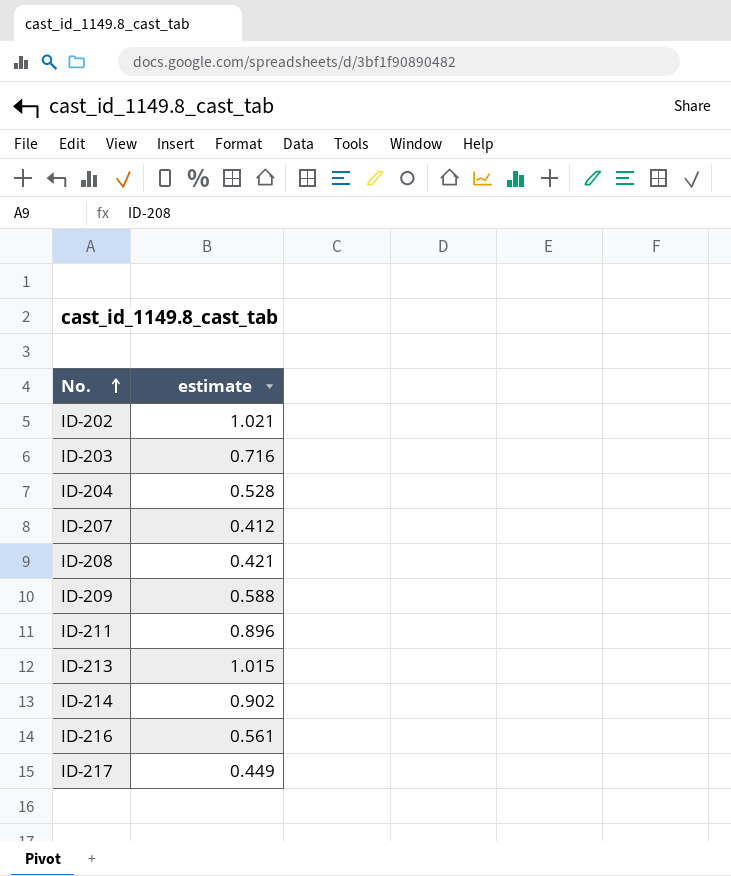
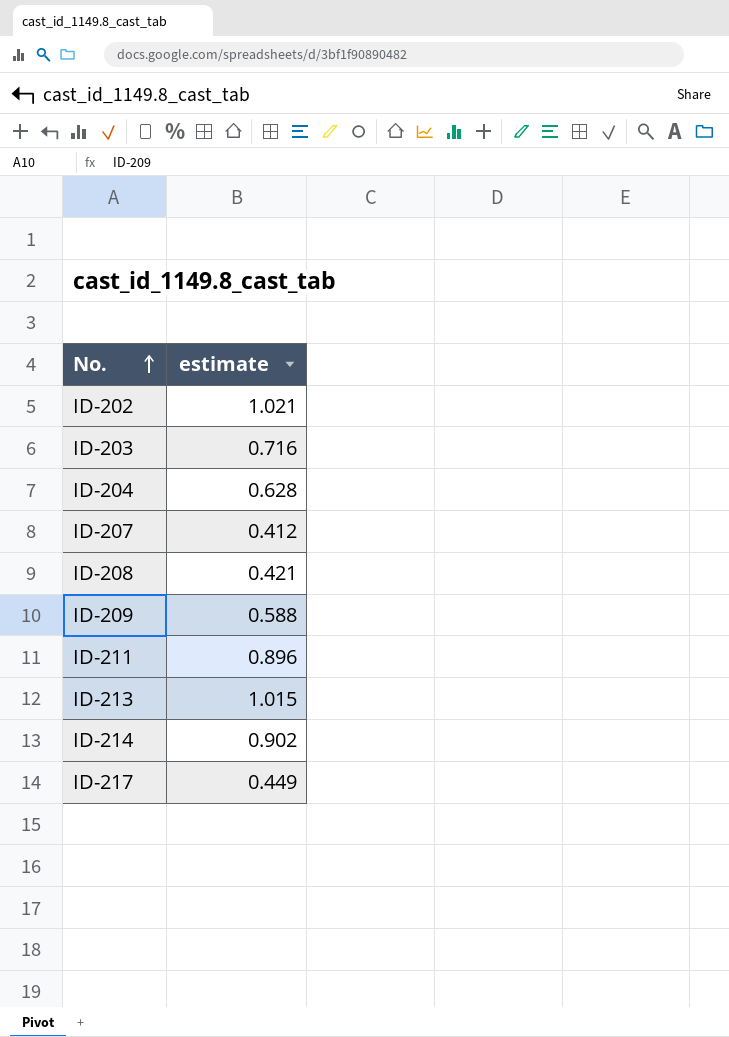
row ID-216: 0.561 -> none
ID-204 | estimate: 0.528 -> 0.628

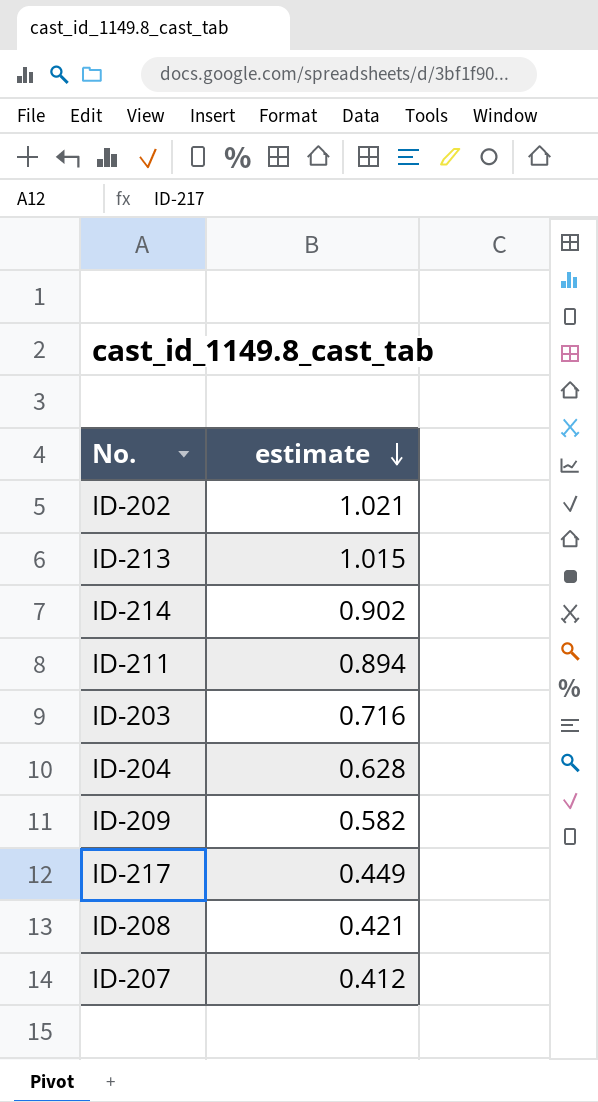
row order: No. ascending -> estimate descending
ID-211 | estimate: 0.896 -> 0.894
ID-209 | estimate: 0.588 -> 0.582

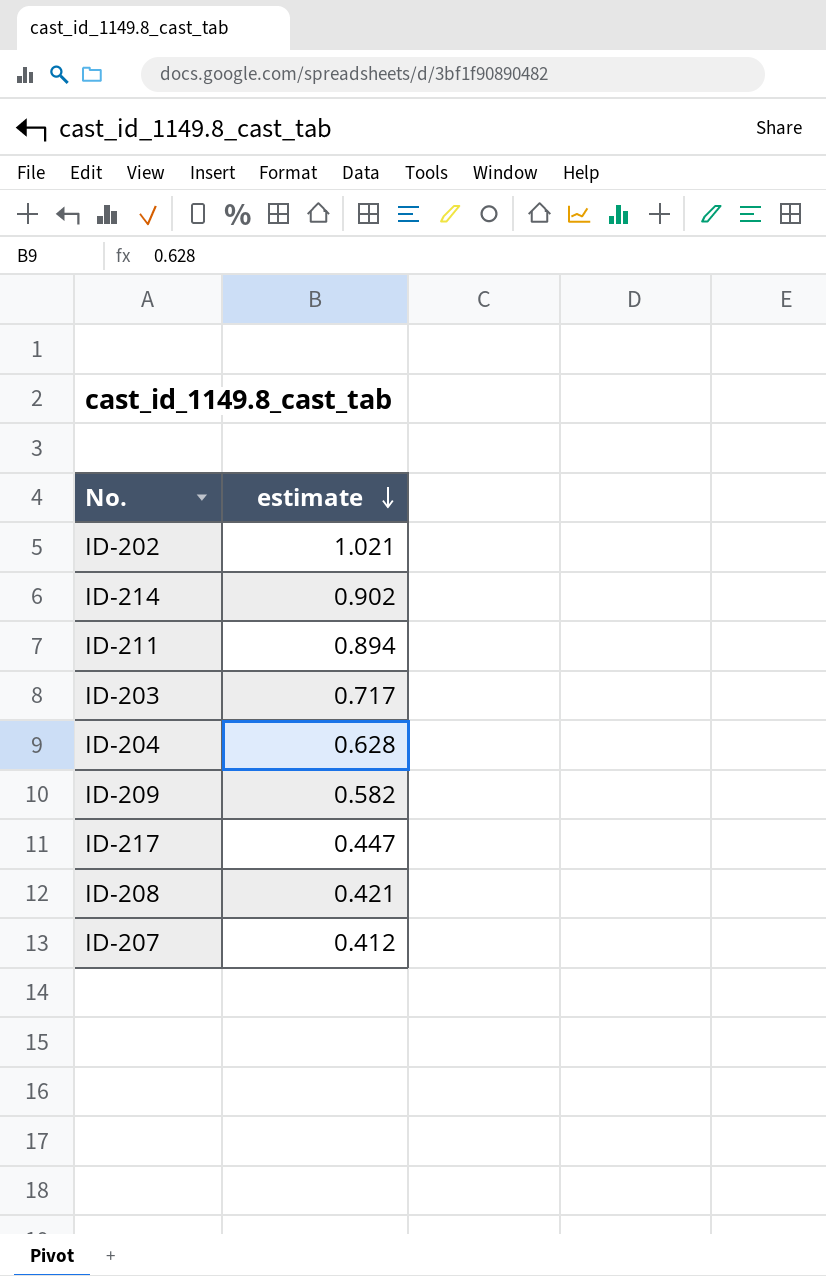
row ID-213: 1.015 -> none
ID-203 | estimate: 0.716 -> 0.717
ID-217 | estimate: 0.449 -> 0.447

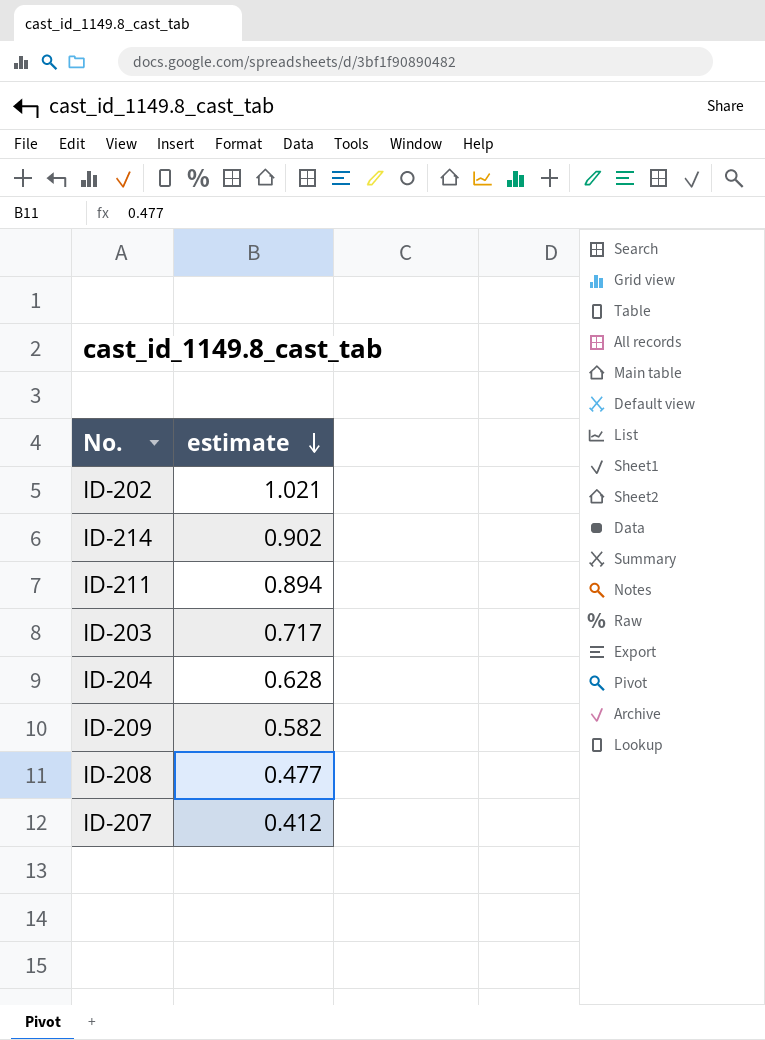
row ID-217: 0.447 -> none
ID-208 | estimate: 0.421 -> 0.477

